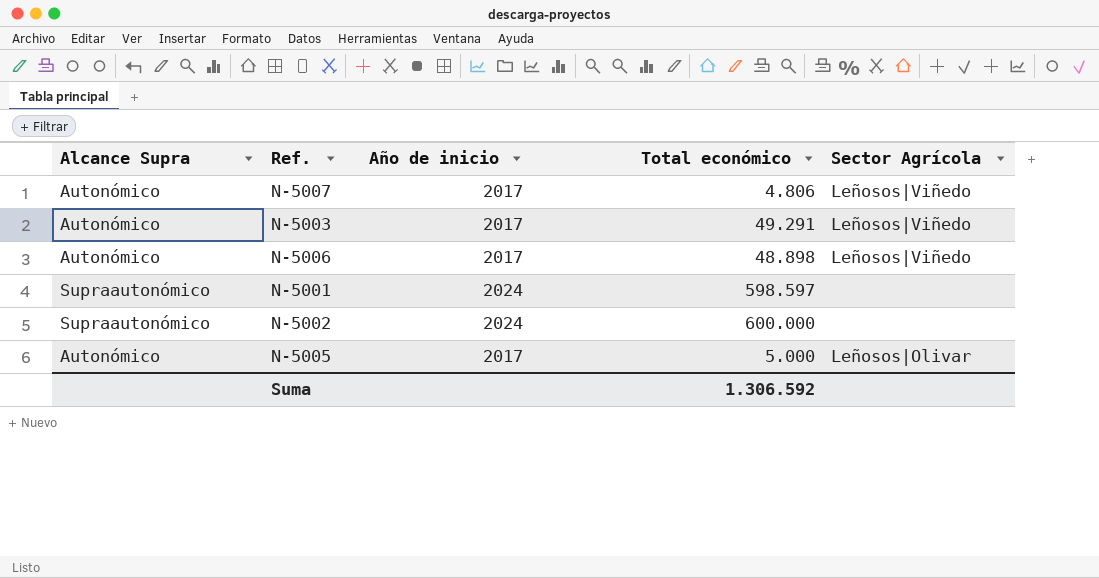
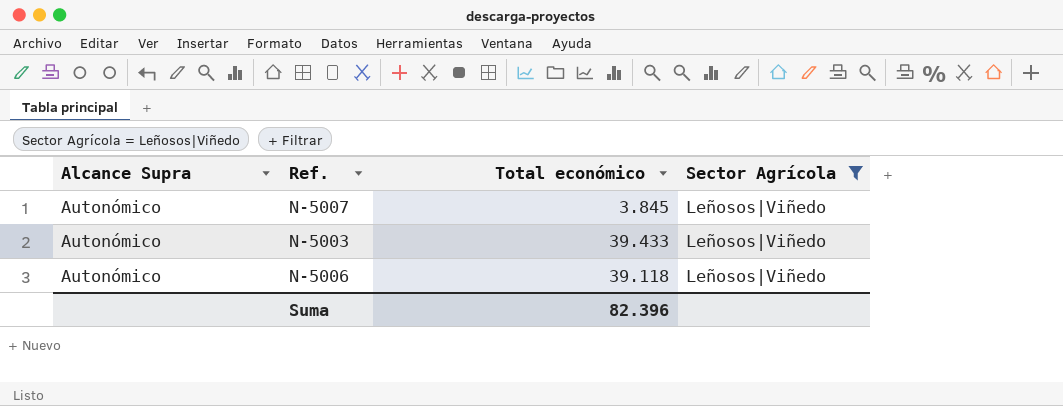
filter: none -> Sector Agrícola = Leñosos|Viñedo
column Año de inicio | position: 3 -> none
N-5007 | Total económico: 4.806 -> 3.845
N-5003 | Total económico: 49.291 -> 39.433
N-5006 | Total económico: 48.898 -> 39.118
Suma | Total económico: 1.306.592 -> 82.396

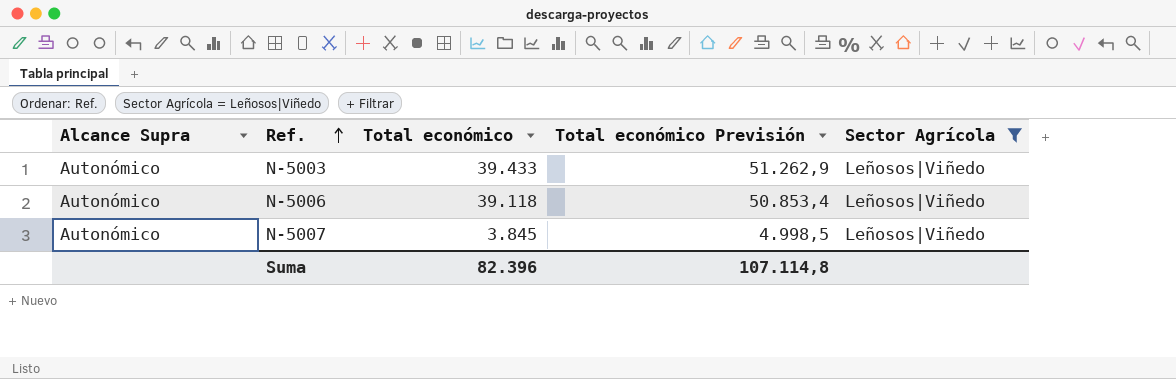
row order: none -> Ref. ascending
column Total económico Previsión | formula: none -> [Total económico] * 1,3

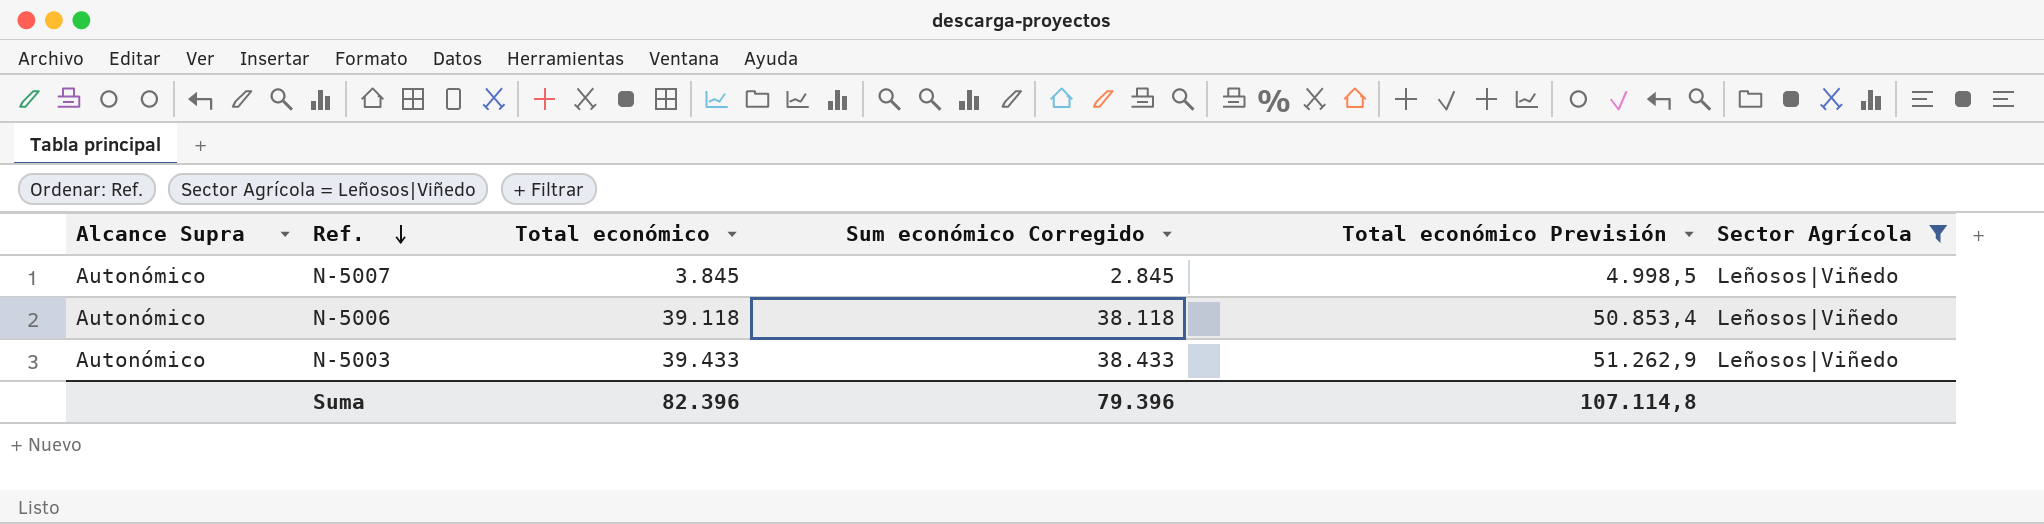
row order: Ref. ascending -> Ref. descending
column Sum económico Corregido | formula: none -> [Total económico] - 1000

